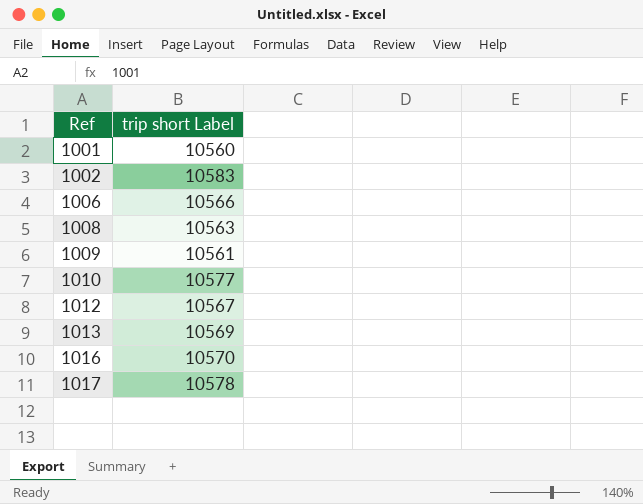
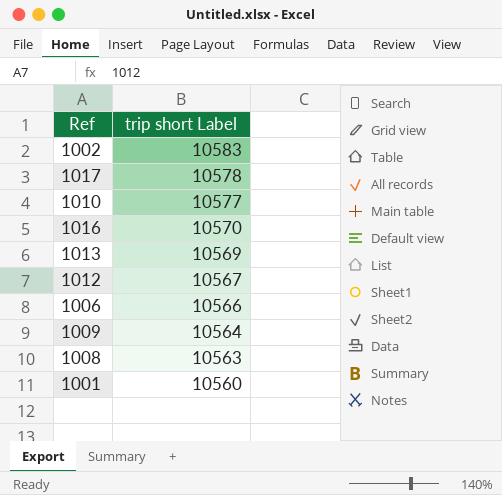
row order: Ref ascending -> trip short Label descending
1009 | trip short Label: 10561 -> 10564

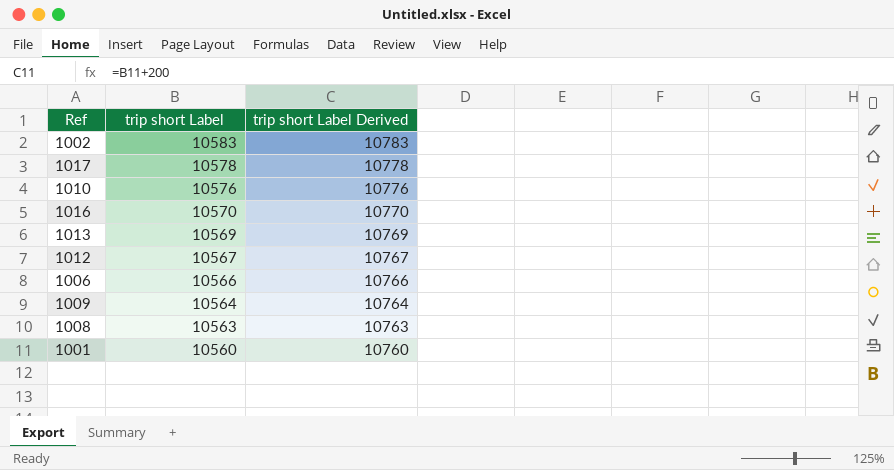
column trip short Label Derived | formula: none -> [trip short Label] + 200
1010 | trip short Label: 10577 -> 10576

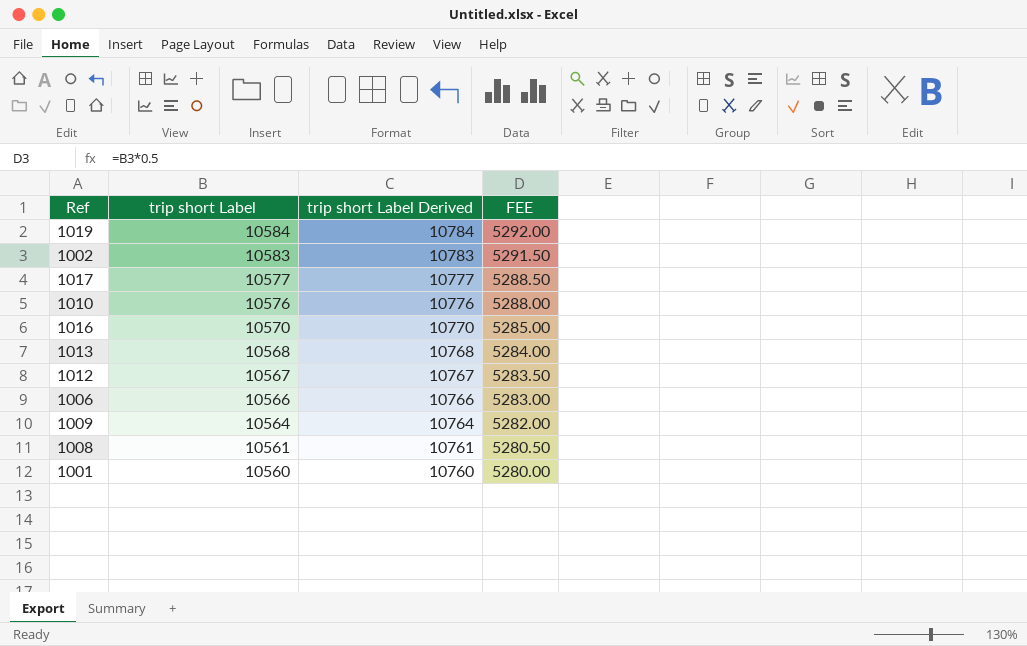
column FEE | formula: none -> [trip short Label] * 0.5
row 1019: none -> 10584 | 10784 | 5292.00
1017 | trip short Label: 10578 -> 10577
1017 | trip short Label Derived: 10778 -> 10777
1013 | trip short Label: 10569 -> 10568
1013 | trip short Label Derived: 10769 -> 10768
1008 | trip short Label: 10563 -> 10561
1008 | trip short Label Derived: 10763 -> 10761

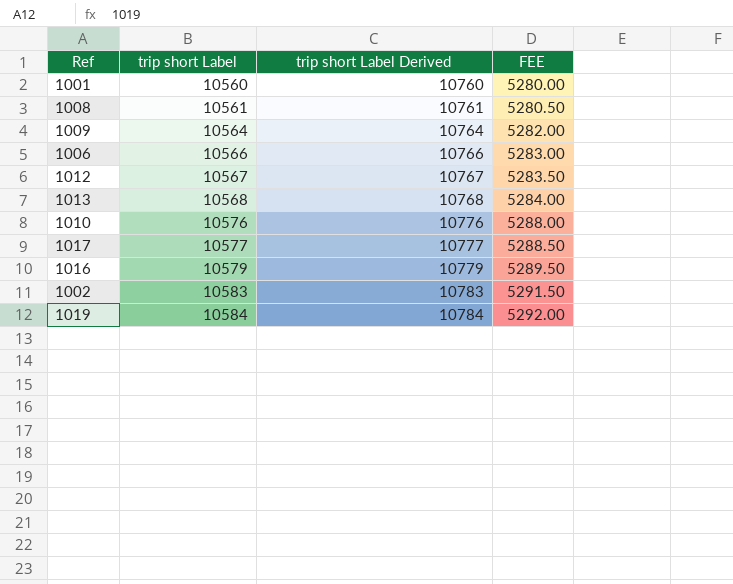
row order: trip short Label descending -> trip short Label ascending
1016 | trip short Label: 10570 -> 10579
1016 | trip short Label Derived: 10770 -> 10779
1016 | FEE: 5285.00 -> 5289.50

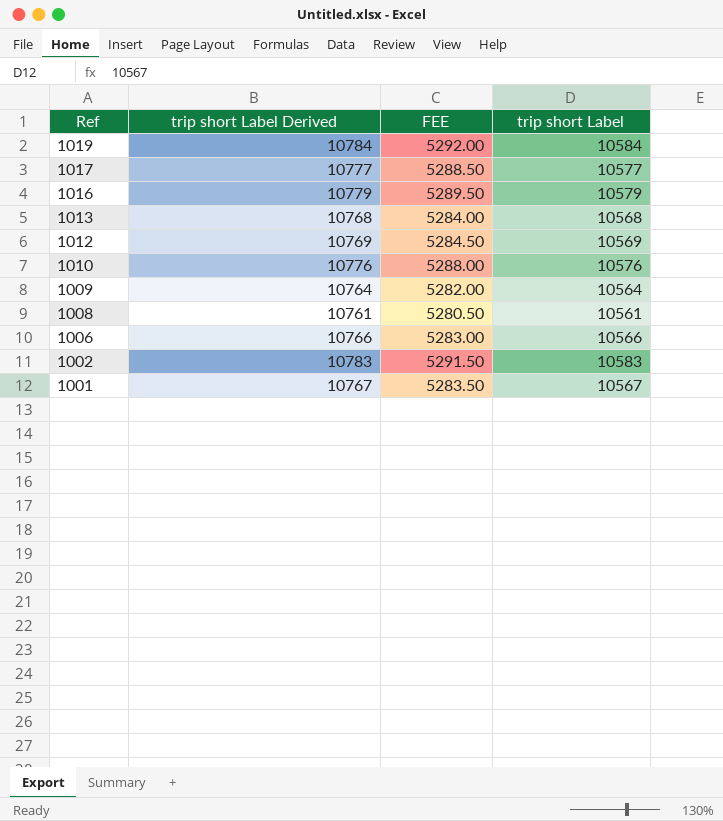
row order: trip short Label ascending -> Ref descending
column trip short Label | position: 2 -> 4
1012 | trip short Label Derived: 10767 -> 10769
1012 | FEE: 5283.50 -> 5284.50
1012 | trip short Label: 10567 -> 10569
1001 | trip short Label Derived: 10760 -> 10767
1001 | FEE: 5280.00 -> 5283.50
1001 | trip short Label: 10560 -> 10567

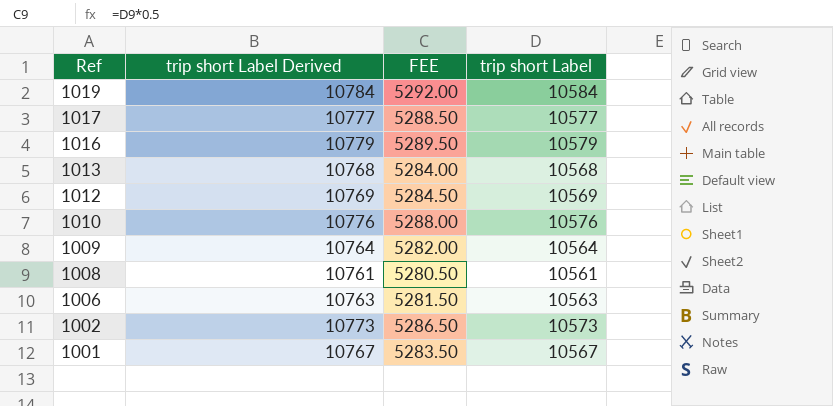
1006 | trip short Label Derived: 10766 -> 10763
1006 | FEE: 5283.00 -> 5281.50
1006 | trip short Label: 10566 -> 10563
1002 | trip short Label Derived: 10783 -> 10773
1002 | FEE: 5291.50 -> 5286.50
1002 | trip short Label: 10583 -> 10573

